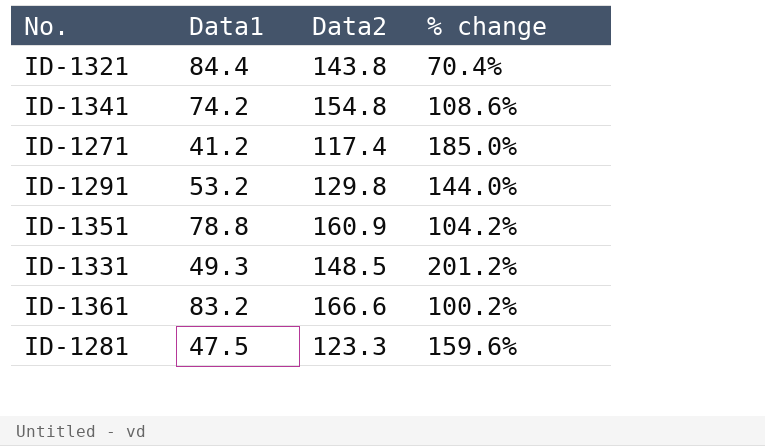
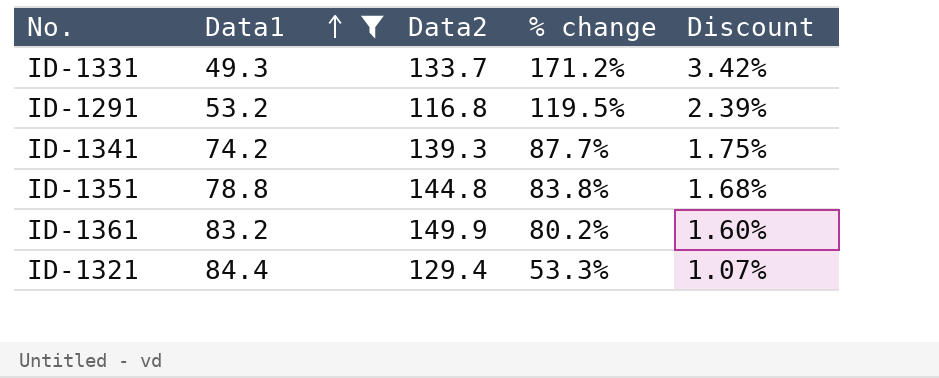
filter: none -> Data1 >= 49.3
row order: none -> Data1 ascending
column Discount | formula: none -> [% change] * 0.02
ID-1331 | Data2: 148.5 -> 133.7
ID-1331 | % change: 201.2% -> 171.2%
ID-1291 | Data2: 129.8 -> 116.8
ID-1291 | % change: 144.0% -> 119.5%
ID-1341 | Data2: 154.8 -> 139.3
ID-1341 | % change: 108.6% -> 87.7%
ID-1351 | Data2: 160.9 -> 144.8
ID-1351 | % change: 104.2% -> 83.8%
ID-1361 | Data2: 166.6 -> 149.9
ID-1361 | % change: 100.2% -> 80.2%
ID-1321 | Data2: 143.8 -> 129.4
ID-1321 | % change: 70.4% -> 53.3%

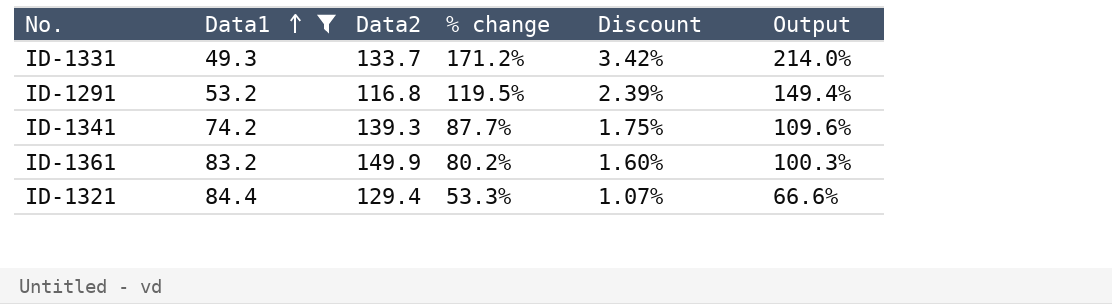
column Output | formula: none -> [% change] * 1.25
row ID-1351: 78.8 | 144.8 | 83.8% | 1.68% -> none

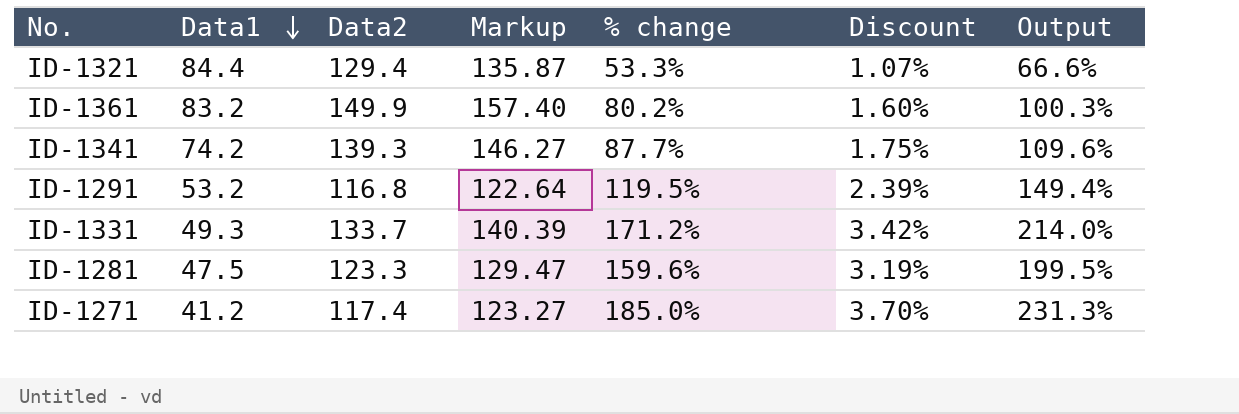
filter: Data1 >= 49.3 -> none
row order: Data1 ascending -> Data1 descending
column Markup | formula: none -> [Data2] * 1.05

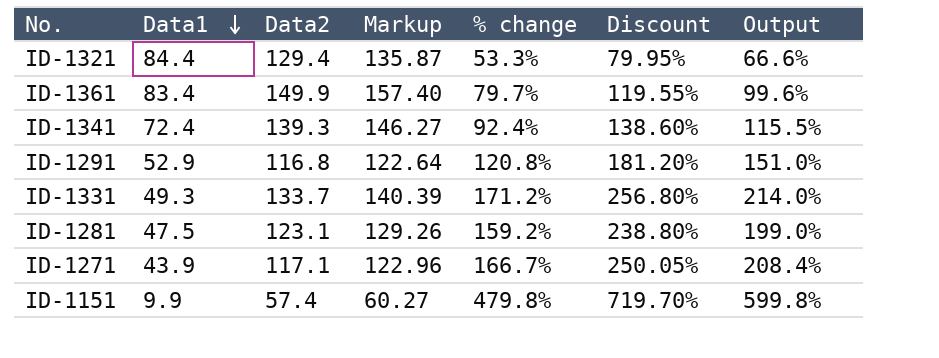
column Discount | formula: [% change] * 0.02 -> [% change] * 1.5
ID-1361 | Data1: 83.2 -> 83.4
ID-1361 | % change: 80.2% -> 79.7%
ID-1361 | Output: 100.3% -> 99.6%
ID-1341 | Data1: 74.2 -> 72.4
ID-1341 | % change: 87.7% -> 92.4%
ID-1341 | Output: 109.6% -> 115.5%
ID-1291 | Data1: 53.2 -> 52.9
ID-1291 | % change: 119.5% -> 120.8%
ID-1291 | Output: 149.4% -> 151.0%
ID-1281 | Data2: 123.3 -> 123.1
ID-1281 | Markup: 129.47 -> 129.26
ID-1281 | % change: 159.6% -> 159.2%
ID-1281 | Output: 199.5% -> 199.0%
ID-1271 | Data1: 41.2 -> 43.9
ID-1271 | Data2: 117.4 -> 117.1
ID-1271 | Markup: 123.27 -> 122.96
ID-1271 | % change: 185.0% -> 166.7%
ID-1271 | Output: 231.3% -> 208.4%
row ID-1151: none -> 9.9 | 57.4 | 60.27 | 479.8% | 719.70% | 599.8%

